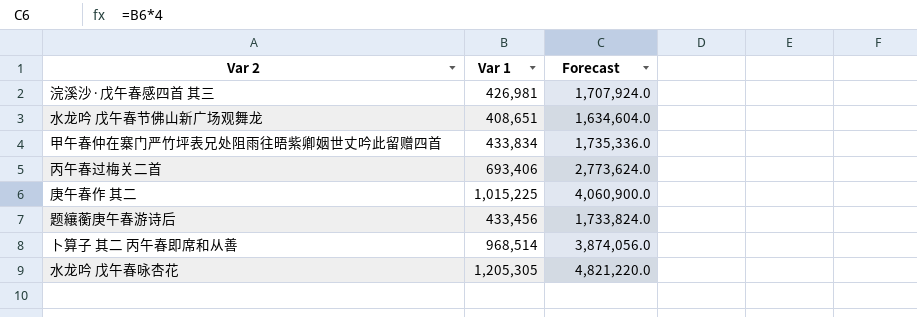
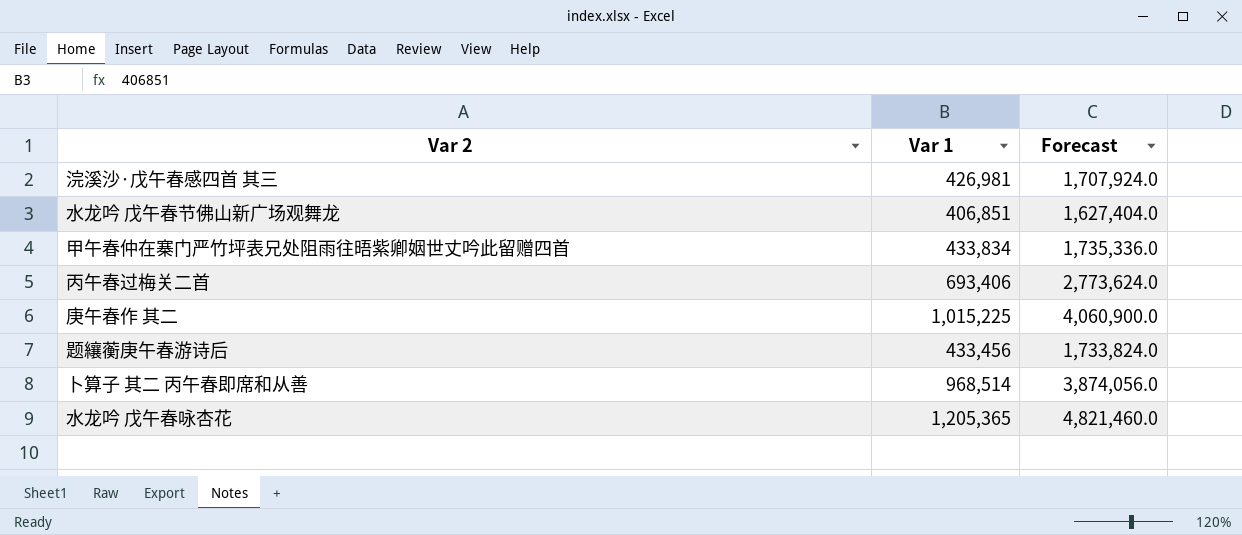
水龙吟 戊午春节佛山新广场观舞龙 | Var 1: 408,651 -> 406,851
水龙吟 戊午春节佛山新广场观舞龙 | Forecast: 1,634,604.0 -> 1,627,404.0
水龙吟 戊午春咏杏花 | Var 1: 1,205,305 -> 1,205,365
水龙吟 戊午春咏杏花 | Forecast: 4,821,220.0 -> 4,821,460.0

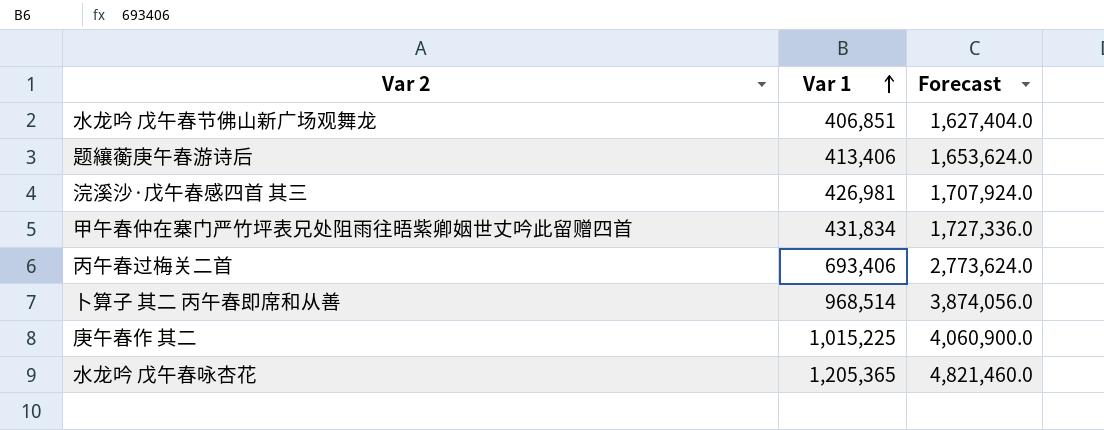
row order: none -> Var 1 ascending
题纕蘅庚午春游诗后 | Var 1: 433,456 -> 413,406
题纕蘅庚午春游诗后 | Forecast: 1,733,824.0 -> 1,653,624.0
甲午春仲在寨门严竹坪表兄处阻雨往晤紫卿姻世丈吟此留赠四首 | Var 1: 433,834 -> 431,834
甲午春仲在寨门严竹坪表兄处阻雨往晤紫卿姻世丈吟此留赠四首 | Forecast: 1,735,336.0 -> 1,727,336.0

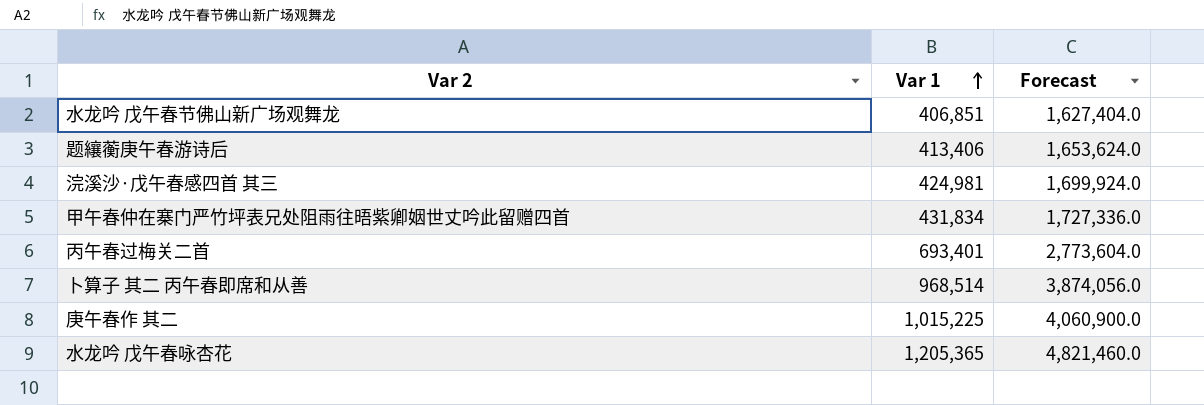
浣溪沙·戊午春感四首 其三 | Var 1: 426,981 -> 424,981
浣溪沙·戊午春感四首 其三 | Forecast: 1,707,924.0 -> 1,699,924.0
丙午春过梅关二首 | Var 1: 693,406 -> 693,401
丙午春过梅关二首 | Forecast: 2,773,624.0 -> 2,773,604.0

